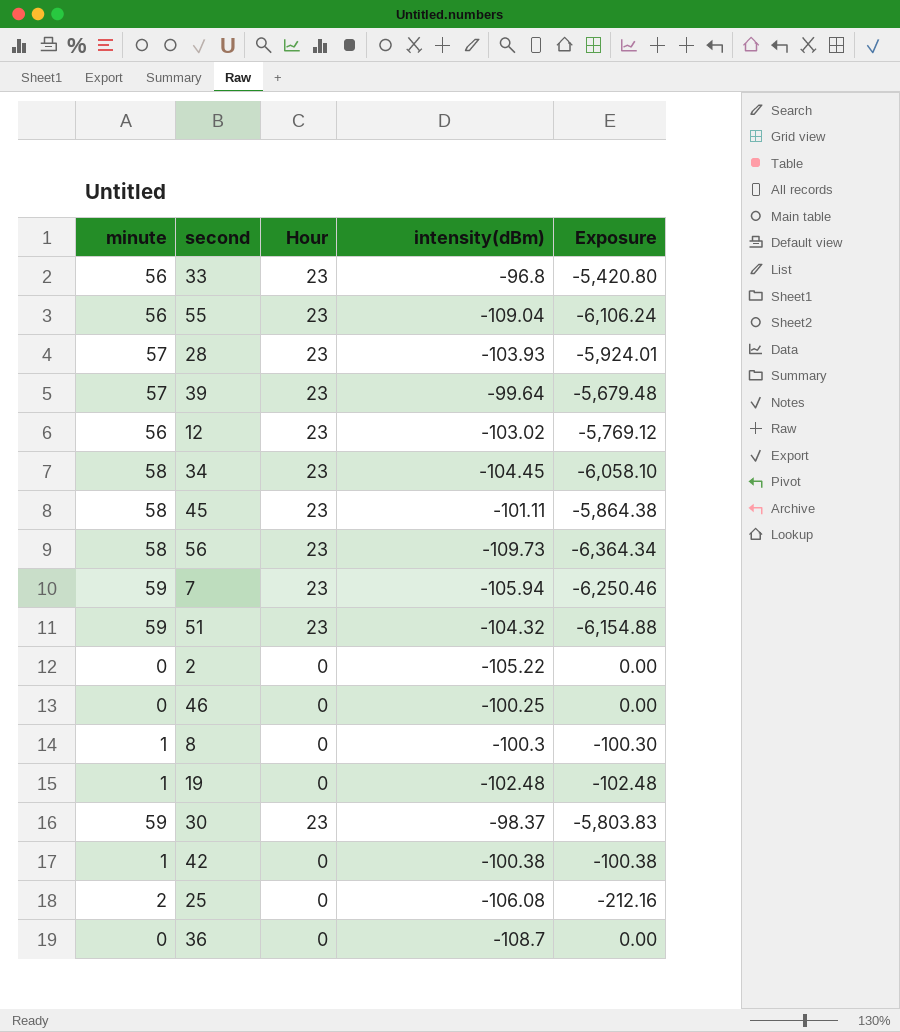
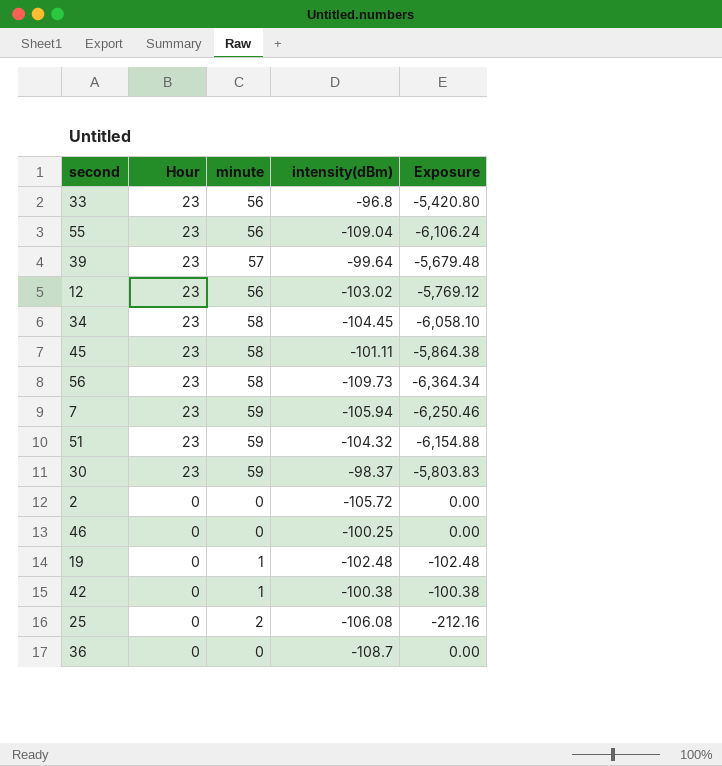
row order: none -> Hour descending
column minute | position: 1 -> 3
row 28: 57 | 23 | -103.93 | -5,924.01 -> none
row 8: 1 | 0 | -100.3 | -100.30 -> none
2 | intensity(dBm): -105.22 -> -105.72

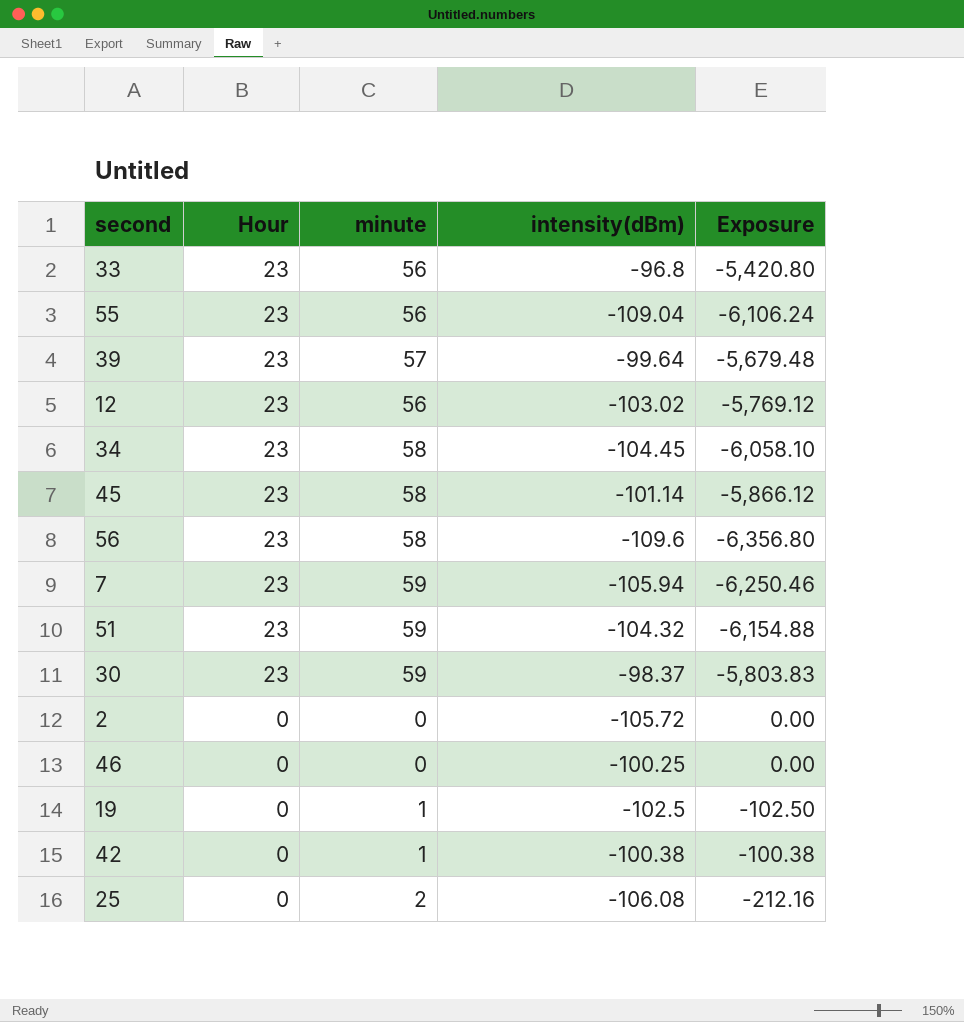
row 36: 0 | 0 | -108.7 | 0.00 -> none
45 | intensity(dBm): -101.11 -> -101.14
45 | Exposure: -5,864.38 -> -5,866.12
56 | intensity(dBm): -109.73 -> -109.6
56 | Exposure: -6,364.34 -> -6,356.80
19 | intensity(dBm): -102.48 -> -102.5
19 | Exposure: -102.48 -> -102.50

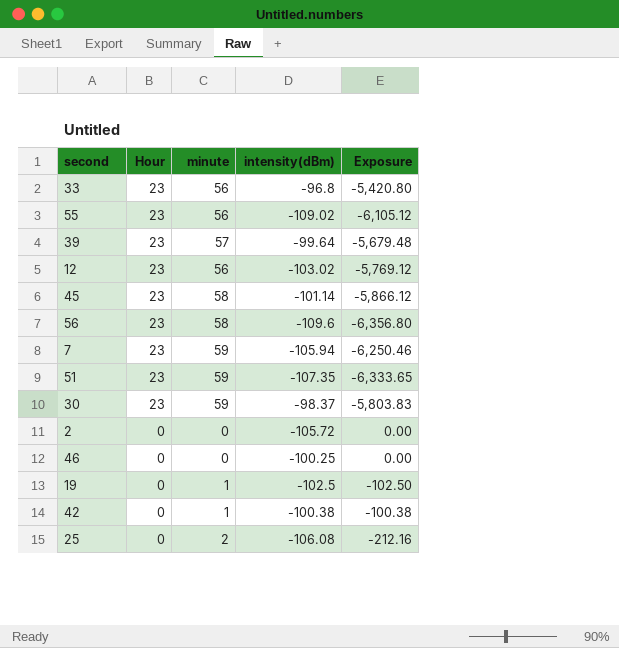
row 34: 23 | 58 | -104.45 | -6,058.10 -> none
55 | intensity(dBm): -109.04 -> -109.02
55 | Exposure: -6,106.24 -> -6,105.12
51 | intensity(dBm): -104.32 -> -107.35
51 | Exposure: -6,154.88 -> -6,333.65

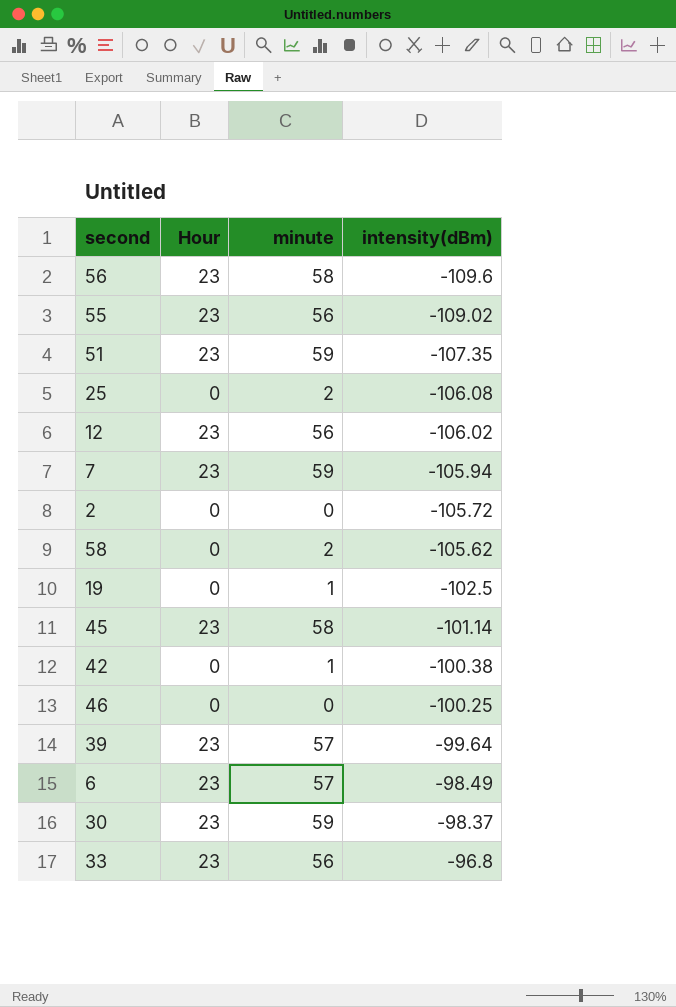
row order: Hour descending -> intensity(dBm) ascending
column Exposure | formula: [minute] * [intensity(dBm)] -> none
12 | intensity(dBm): -103.02 -> -106.02
row 58: none -> 0 | 2 | -105.62
row 6: none -> 23 | 57 | -98.49

